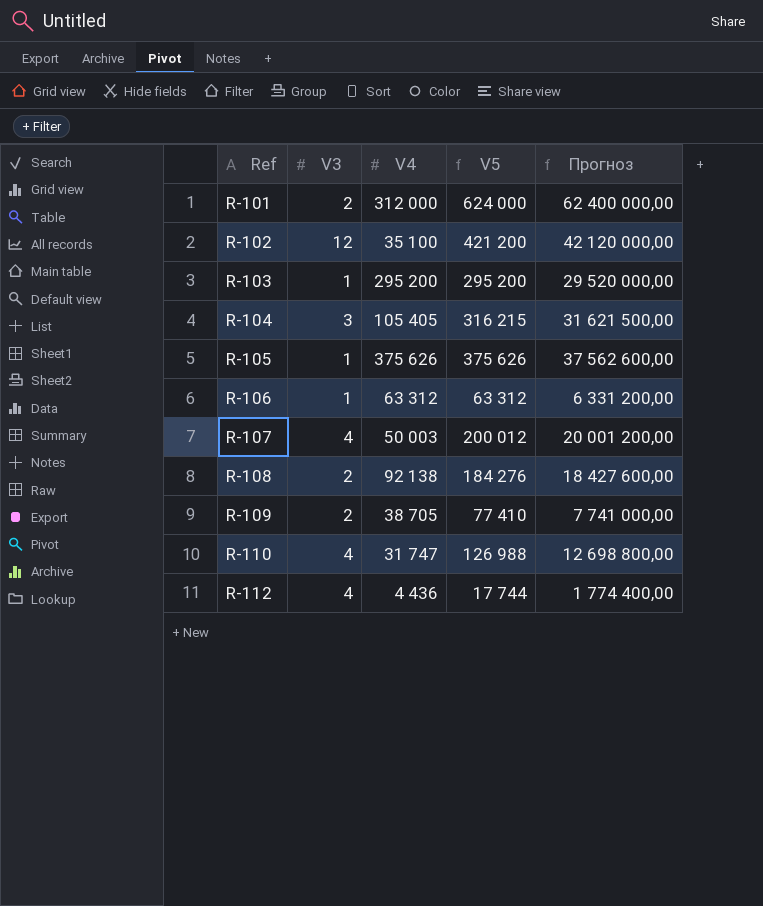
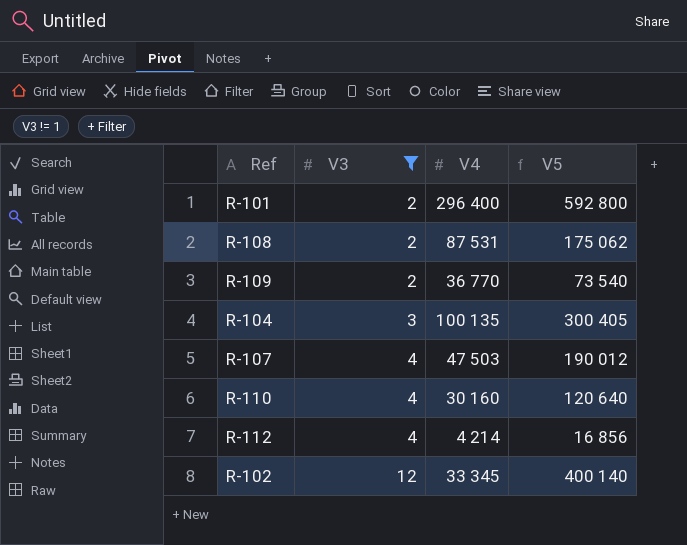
filter: none -> V3 != 1
row order: Ref ascending -> V3 ascending
column Прогноз | formula: [V5] * 100 -> none
R-101 | V4: 312 000 -> 296 400
R-101 | V5: 624 000 -> 592 800
R-108 | V4: 92 138 -> 87 531
R-108 | V5: 184 276 -> 175 062
R-109 | V4: 38 705 -> 36 770
R-109 | V5: 77 410 -> 73 540
R-104 | V4: 105 405 -> 100 135
R-104 | V5: 316 215 -> 300 405
R-107 | V4: 50 003 -> 47 503
R-107 | V5: 200 012 -> 190 012
R-110 | V4: 31 747 -> 30 160
R-110 | V5: 126 988 -> 120 640
R-112 | V4: 4 436 -> 4 214
R-112 | V5: 17 744 -> 16 856
R-102 | V4: 35 100 -> 33 345
R-102 | V5: 421 200 -> 400 140

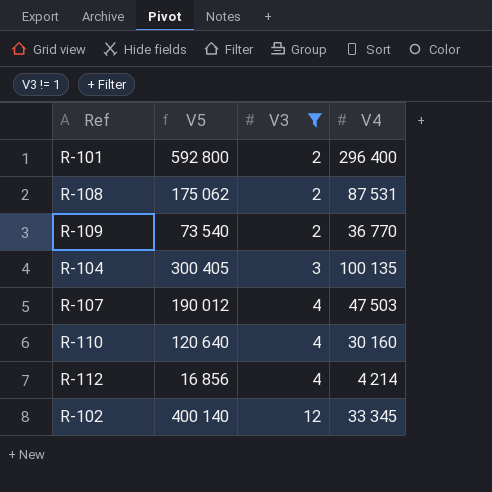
column V5 | position: 4 -> 2

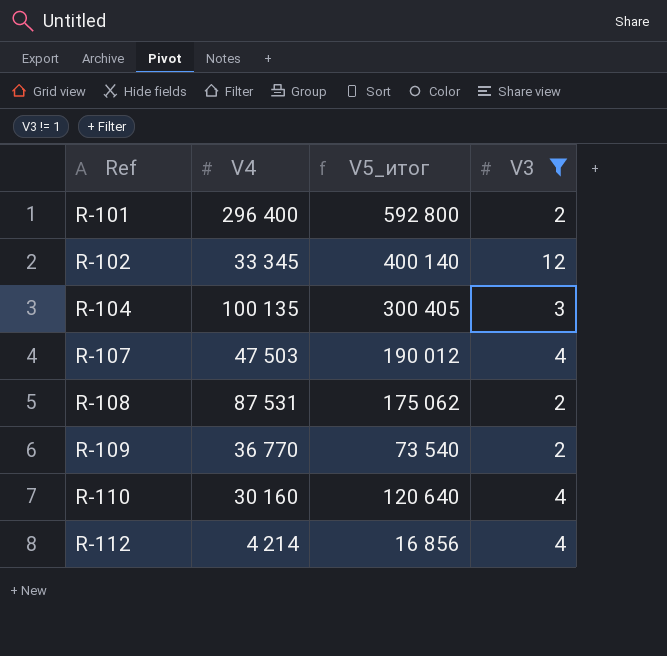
row order: V3 ascending -> Ref ascending
column V4 | position: 4 -> 2
column name: V5 -> V5_итог

